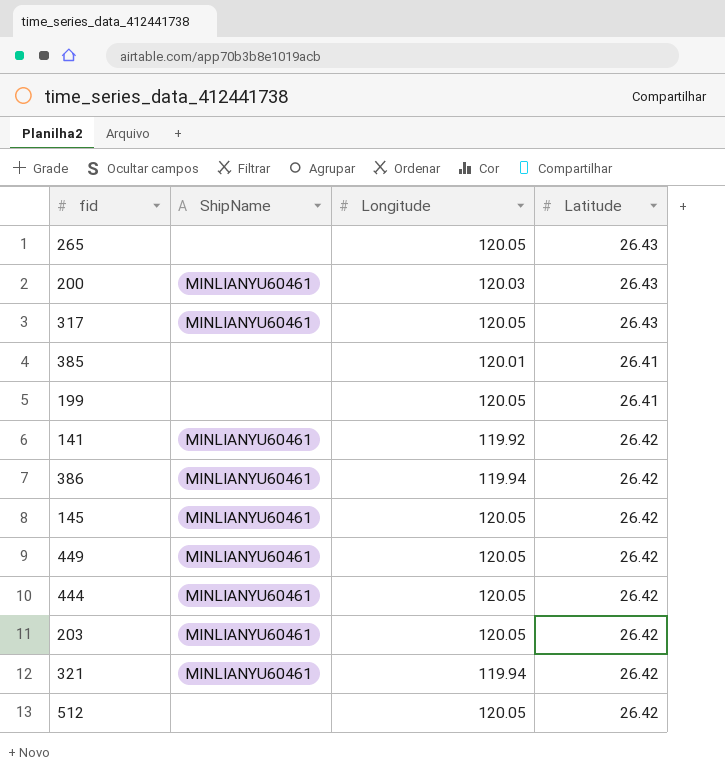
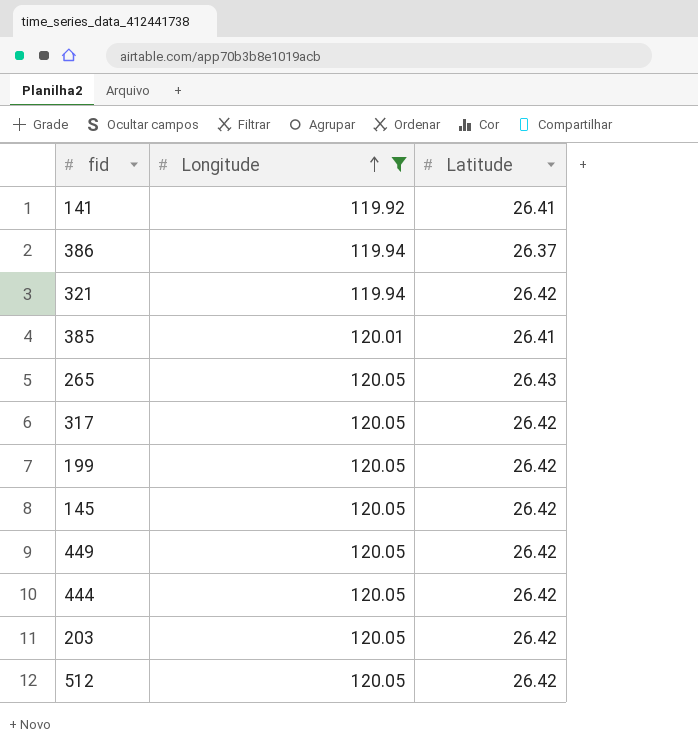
filter: none -> Longitude != 120.03
row order: none -> Longitude ascending
column ShipName | position: 2 -> none
141 | Latitude: 26.42 -> 26.41
386 | Latitude: 26.42 -> 26.37
317 | Latitude: 26.43 -> 26.42
199 | Latitude: 26.41 -> 26.42

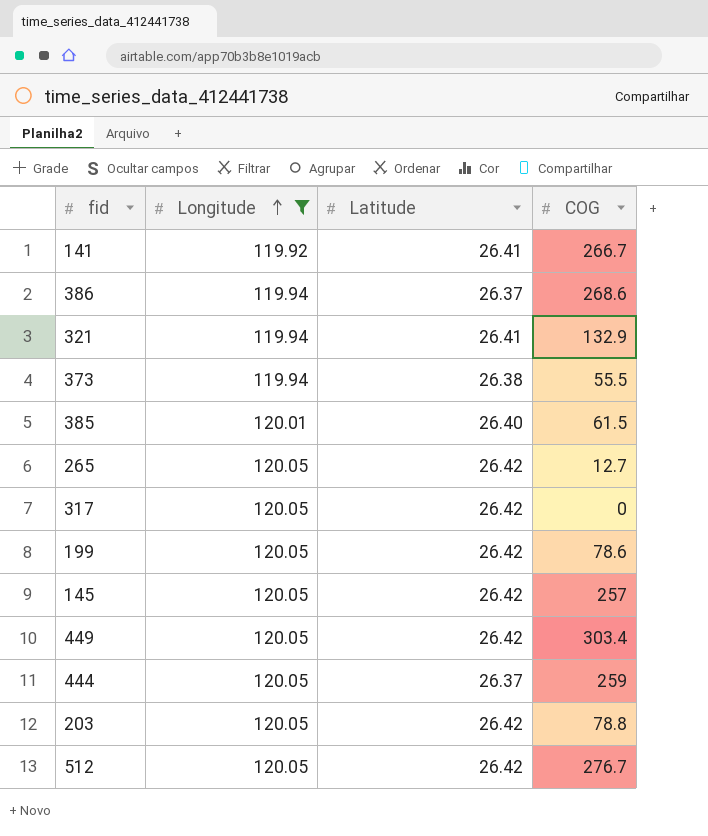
column COG | position: none -> 4
321 | Latitude: 26.42 -> 26.41
row 373: none -> 119.94 | 26.38 | 55.5
385 | Latitude: 26.41 -> 26.40
265 | Latitude: 26.43 -> 26.42
444 | Latitude: 26.42 -> 26.37

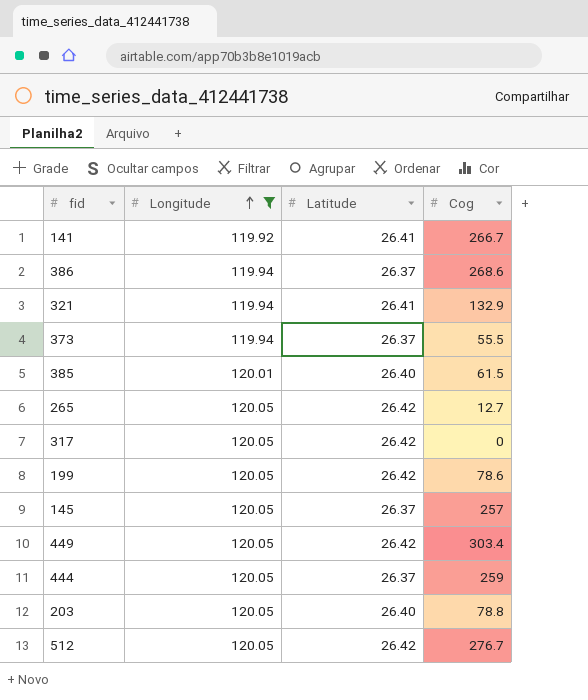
column name: COG -> Cog
373 | Latitude: 26.38 -> 26.37
145 | Latitude: 26.42 -> 26.37
203 | Latitude: 26.42 -> 26.40

